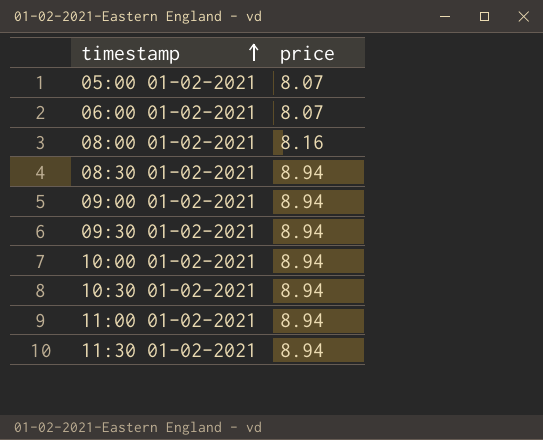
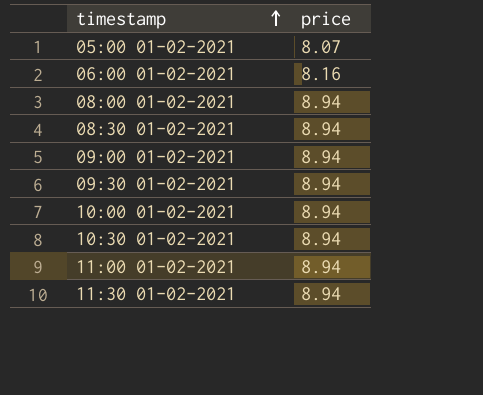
06:00 01-02-2021 | price: 8.07 -> 8.16
08:00 01-02-2021 | price: 8.16 -> 8.94

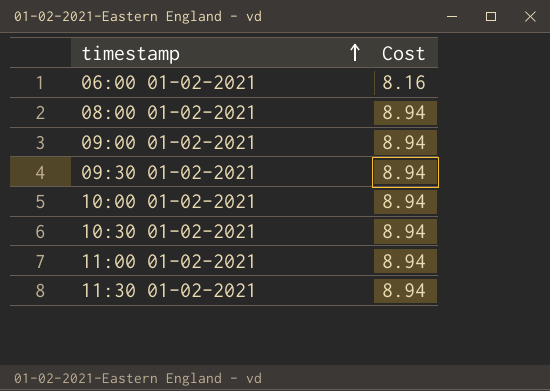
column name: price -> Cost
row 05:00 01-02-2021: 8.07 -> none
row 08:30 01-02-2021: 8.94 -> none

